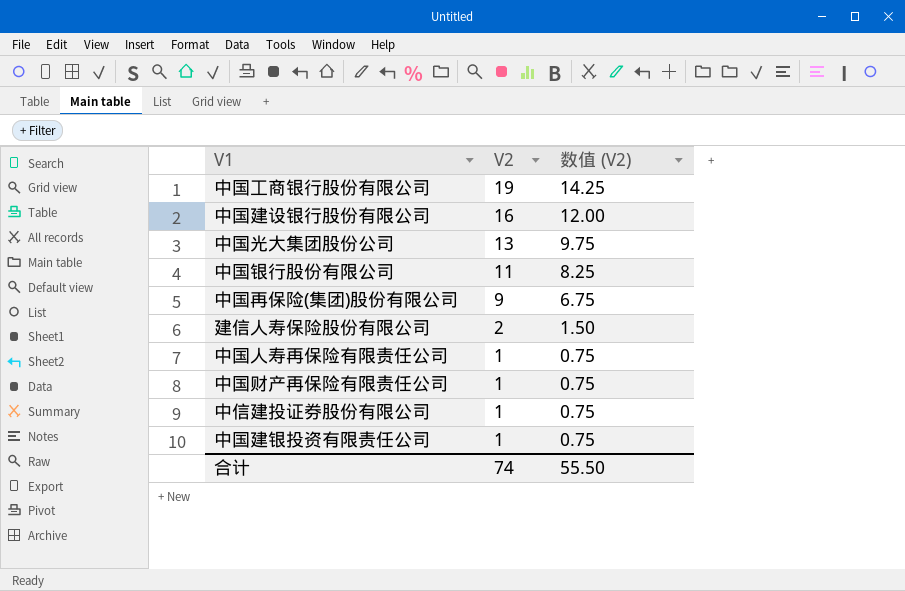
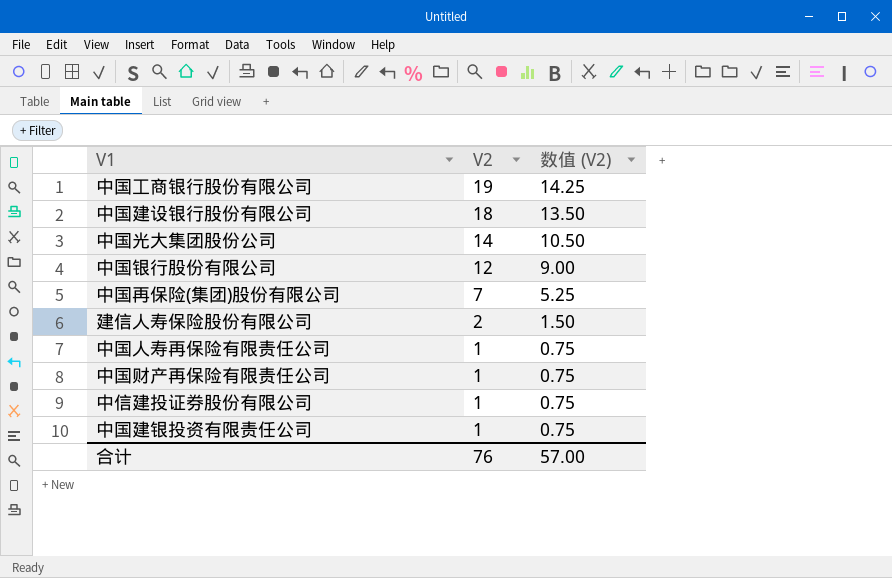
中国建设银行股份有限公司 | V2: 16 -> 18
中国建设银行股份有限公司 | 数值 (V2): 12.00 -> 13.50
中国光大集团股份公司 | V2: 13 -> 14
中国光大集团股份公司 | 数值 (V2): 9.75 -> 10.50
中国银行股份有限公司 | V2: 11 -> 12
中国银行股份有限公司 | 数值 (V2): 8.25 -> 9.00
中国再保险(集团)股份有限公司 | V2: 9 -> 7
中国再保险(集团)股份有限公司 | 数值 (V2): 6.75 -> 5.25
合计 | V2: 74 -> 76
合计 | 数值 (V2): 55.50 -> 57.00

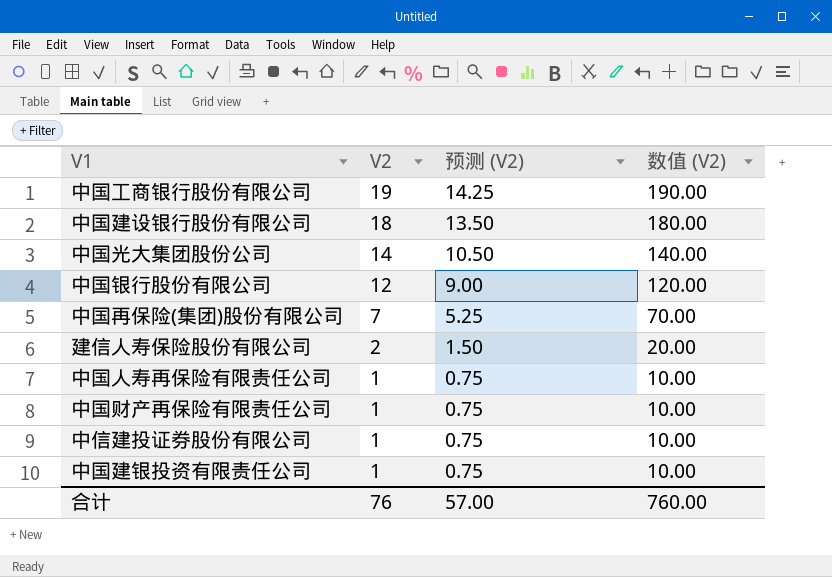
column 预测 (V2) | formula: none -> [V2] * 0.75
column 数值 (V2) | formula: [V2] * 0.75 -> [V2] * 10
合计 | 数值 (V2): 57.00 -> 760.00

